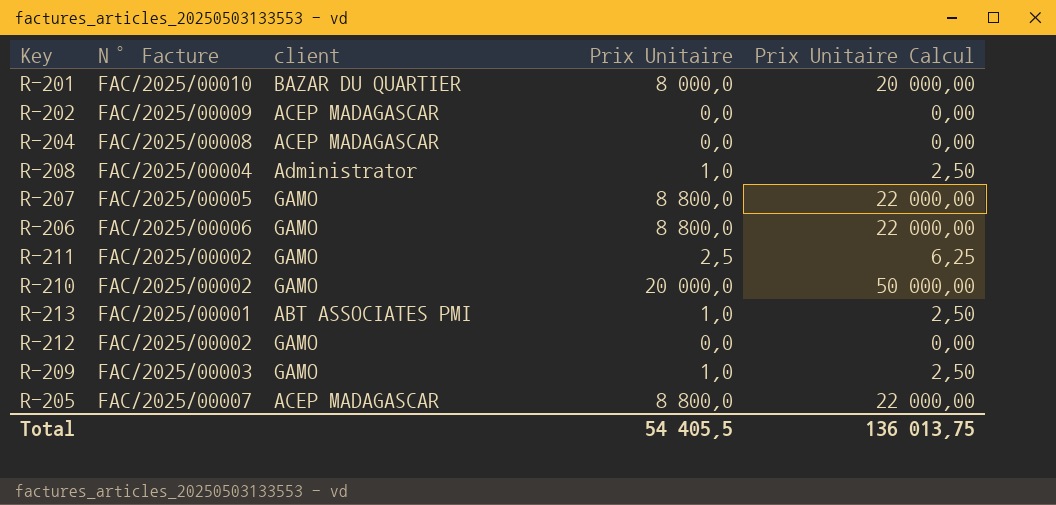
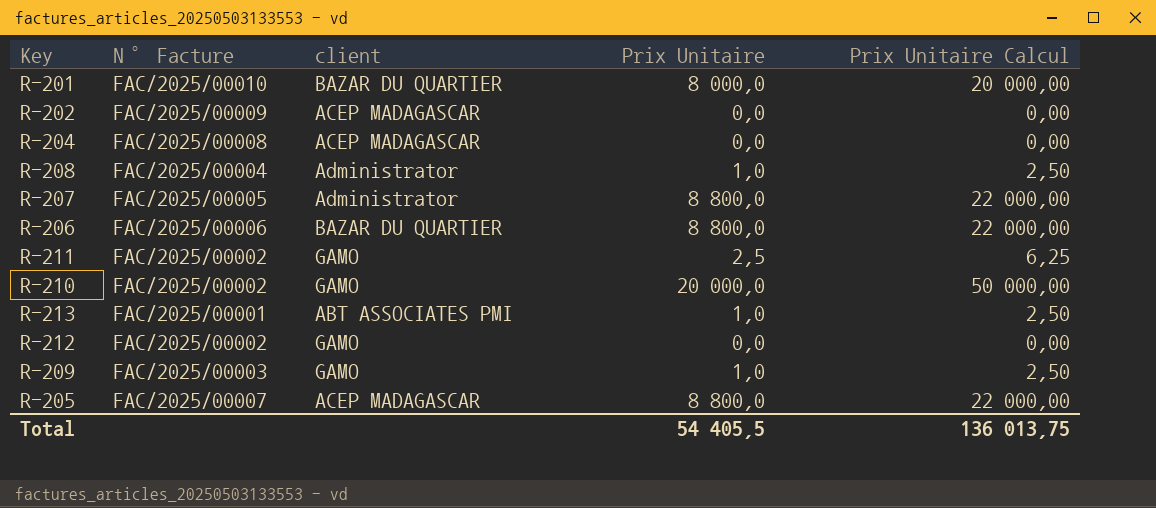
R-207 | client: GAMO -> Administrator
R-206 | client: GAMO -> BAZAR DU QUARTIER

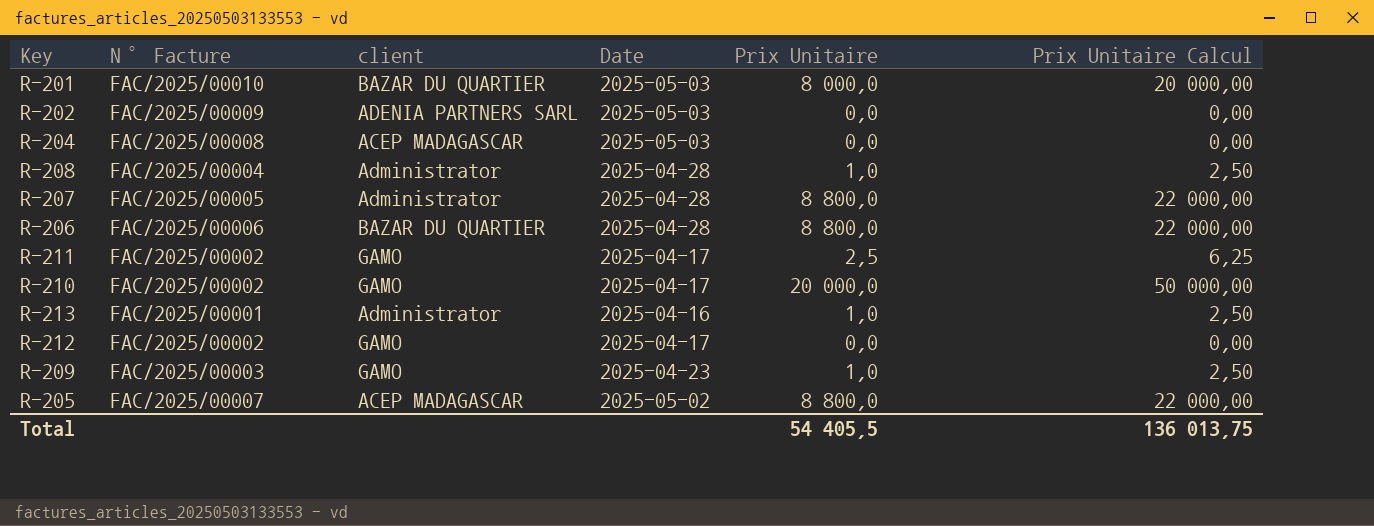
column Date | position: none -> 4
R-202 | client: ACEP MADAGASCAR -> ADENIA PARTNERS SARL
R-213 | client: ABT ASSOCIATES PMI -> Administrator

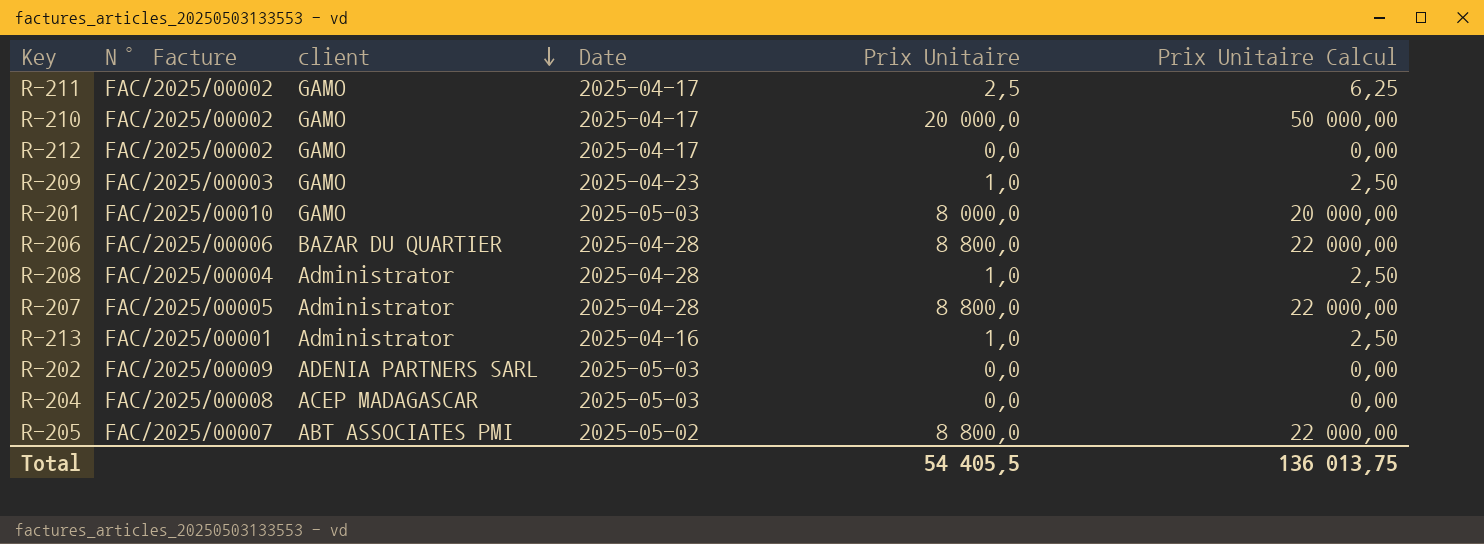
row order: none -> client descending
R-201 | client: BAZAR DU QUARTIER -> GAMO
R-205 | client: ACEP MADAGASCAR -> ABT ASSOCIATES PMI

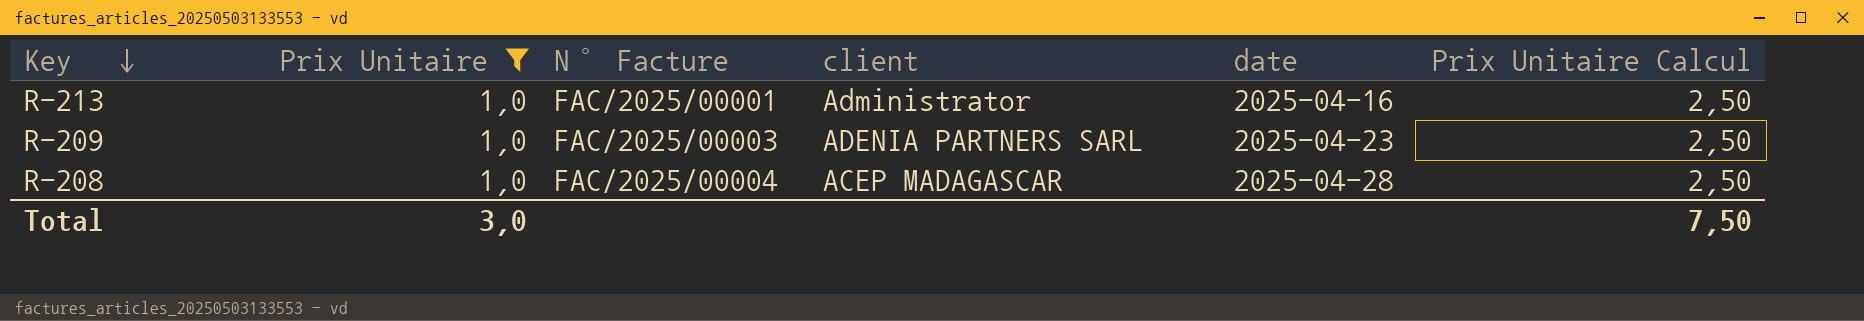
filter: none -> Prix Unitaire = 1,0
row order: client descending -> Key descending
column Prix Unitaire | position: 5 -> 2
column name: Date -> date
R-209 | client: GAMO -> ADENIA PARTNERS SARL
R-208 | client: Administrator -> ACEP MADAGASCAR
Total | Prix Unitaire: 54 405,5 -> 3,0
Total | Prix Unitaire Calcul: 136 013,75 -> 7,50

